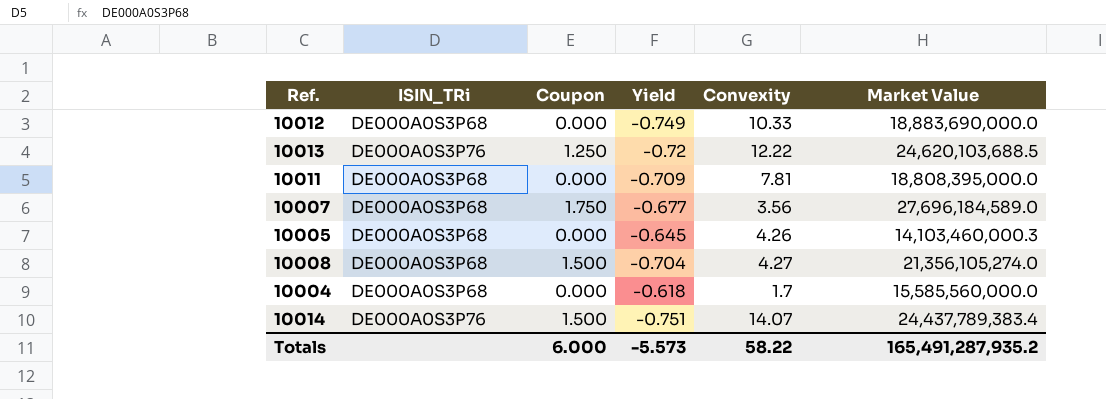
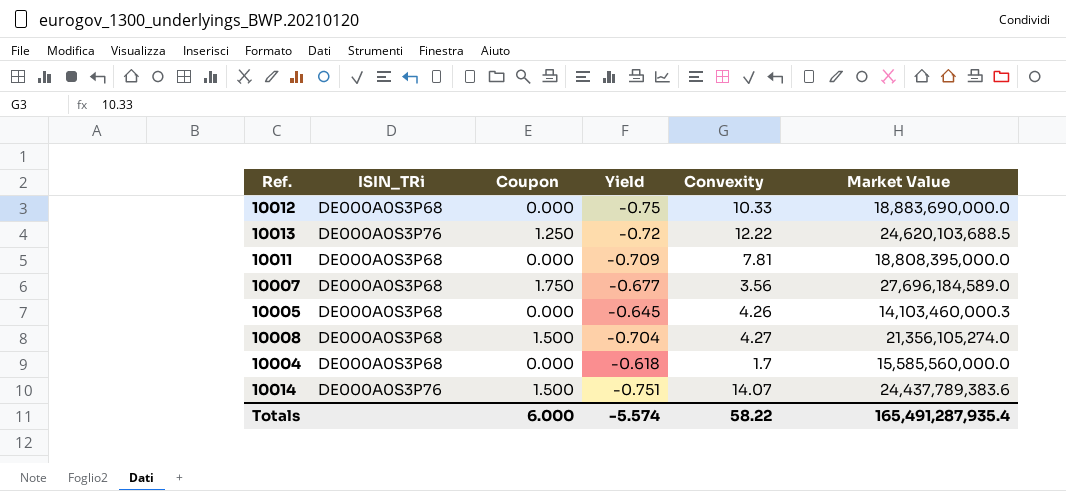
10012 | Yield: -0.749 -> -0.75
10014 | Market Value: 24,437,789,383.4 -> 24,437,789,383.6
Totals | Yield: -5.573 -> -5.574
Totals | Market Value: 165,491,287,935.2 -> 165,491,287,935.4

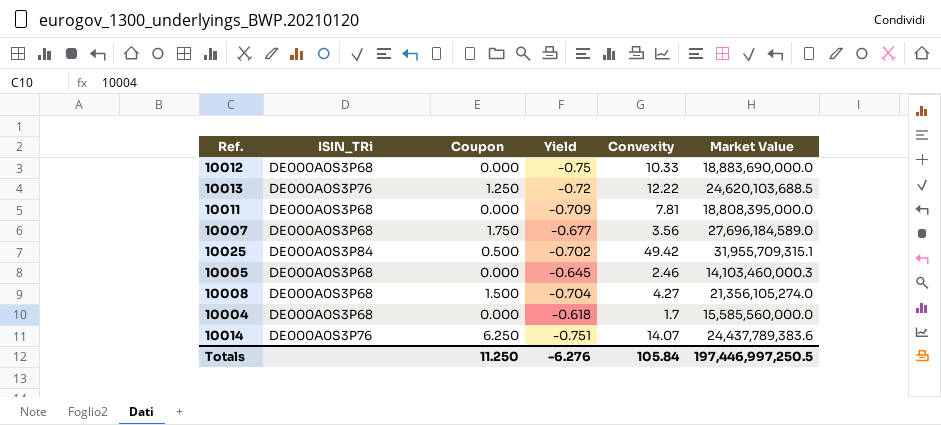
row 10025: none -> DE000A0S3P84 | 0.500 | -0.702 | 49.42 | 31,955,709,315.1
10005 | Convexity: 4.26 -> 2.46
10014 | Coupon: 1.500 -> 6.250
Totals | Coupon: 6.000 -> 11.250
Totals | Yield: -5.574 -> -6.276
Totals | Convexity: 58.22 -> 105.84
Totals | Market Value: 165,491,287,935.4 -> 197,446,997,250.5

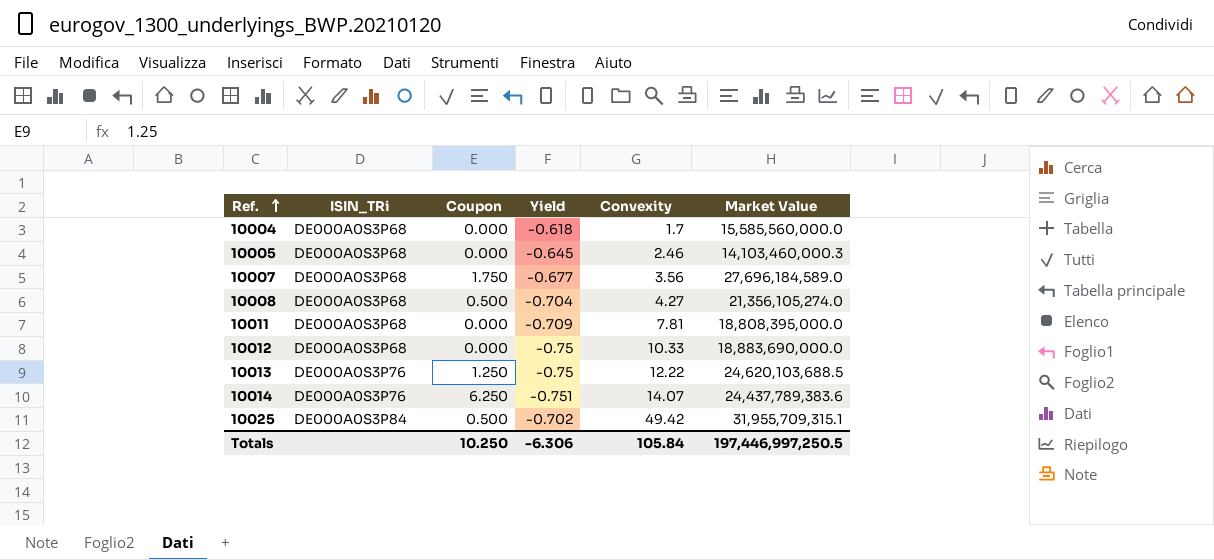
row order: none -> Ref. ascending
10008 | Coupon: 1.500 -> 0.500
10013 | Yield: -0.72 -> -0.75
Totals | Coupon: 11.250 -> 10.250
Totals | Yield: -6.276 -> -6.306

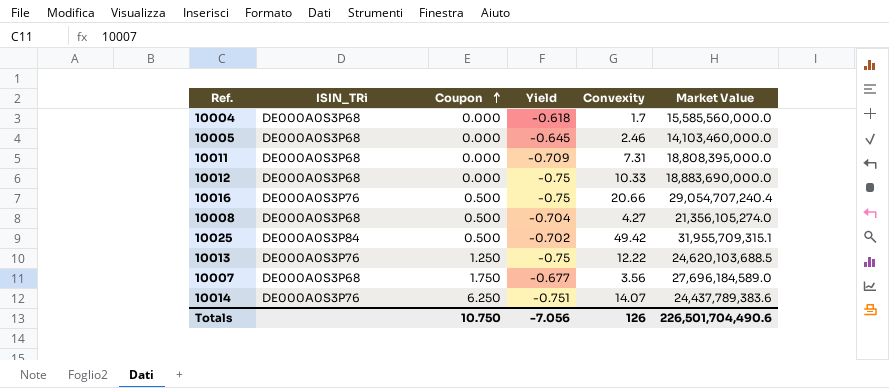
row order: Ref. ascending -> Coupon ascending
10005 | Market Value: 14,103,460,000.3 -> 14,103,460,000.0
10011 | Convexity: 7.81 -> 7.31
row 10016: none -> DE000A0S3P76 | 0.500 | -0.75 | 20.66 | 29,054,707,240.4
Totals | Coupon: 10.250 -> 10.750
Totals | Yield: -6.306 -> -7.056
Totals | Convexity: 105.84 -> 126
Totals | Market Value: 197,446,997,250.5 -> 226,501,704,490.6

